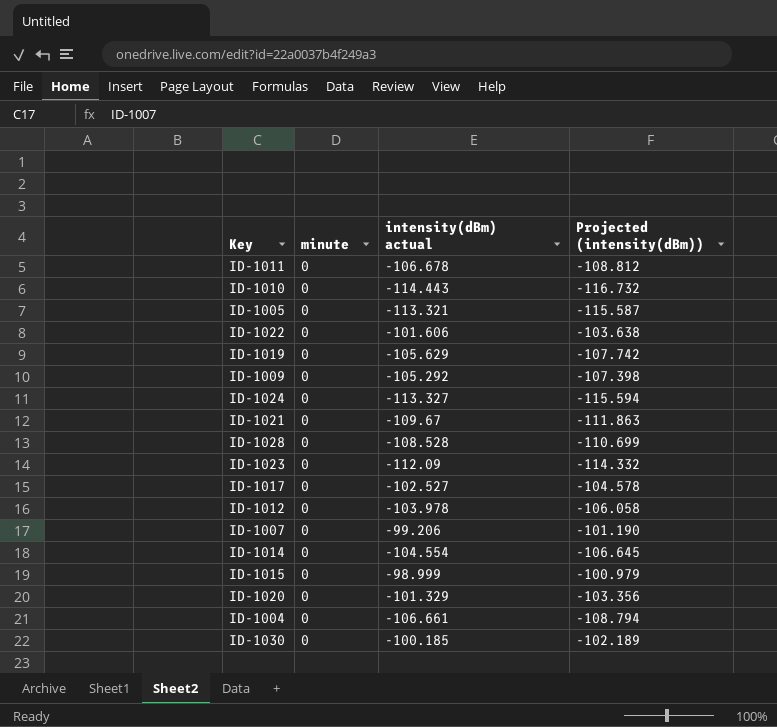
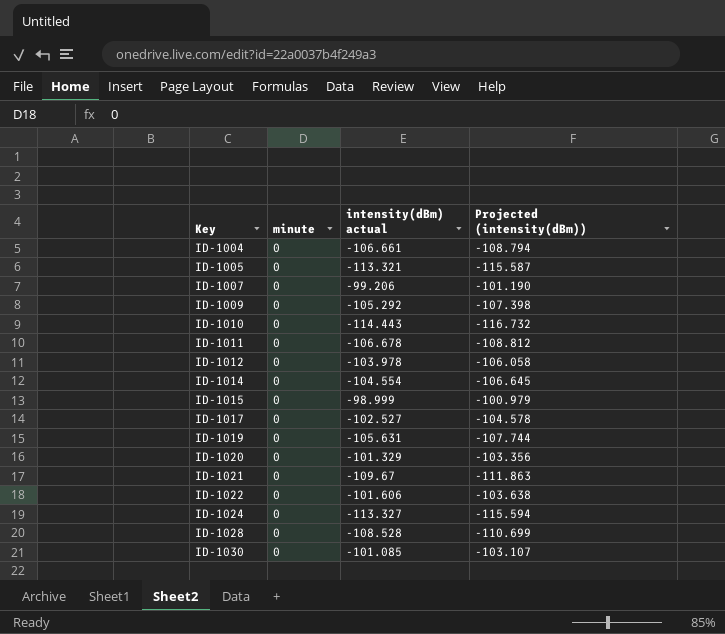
row order: none -> Key ascending
row ID-1023: 0 | -112.09 | -114.332 -> none
ID-1019 | intensity(dBm) actual: -105.629 -> -105.631
ID-1019 | Projected (intensity(dBm)): -107.742 -> -107.744
ID-1030 | intensity(dBm) actual: -100.185 -> -101.085
ID-1030 | Projected (intensity(dBm)): -102.189 -> -103.107

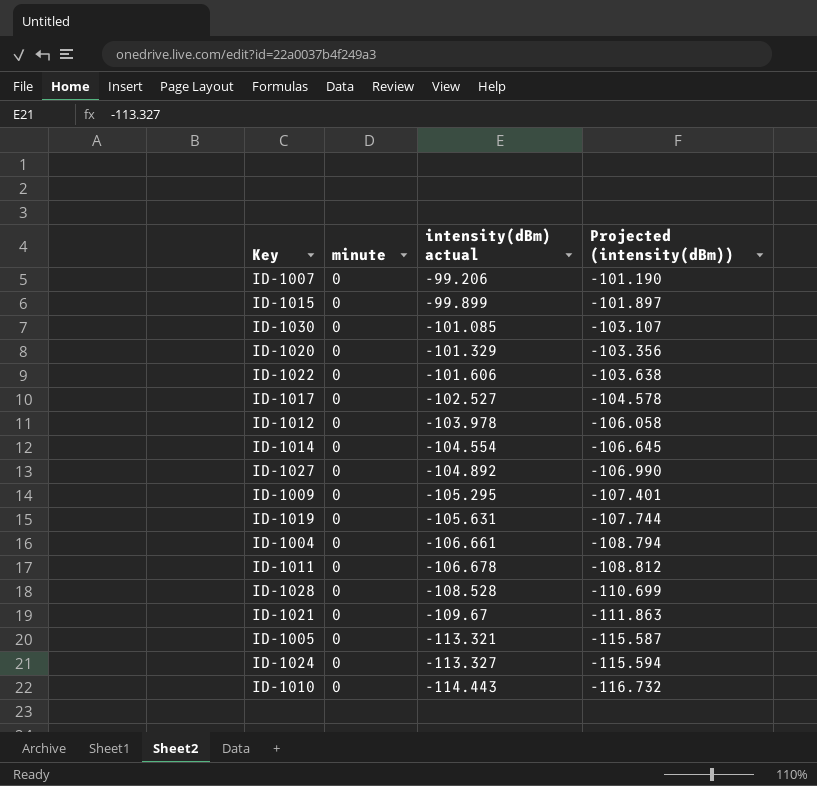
row order: Key ascending -> intensity(dBm) actual descending
ID-1015 | intensity(dBm) actual: -98.999 -> -99.899
ID-1015 | Projected (intensity(dBm)): -100.979 -> -101.897
row ID-1027: none -> 0 | -104.892 | -106.990
ID-1009 | intensity(dBm) actual: -105.292 -> -105.295
ID-1009 | Projected (intensity(dBm)): -107.398 -> -107.401

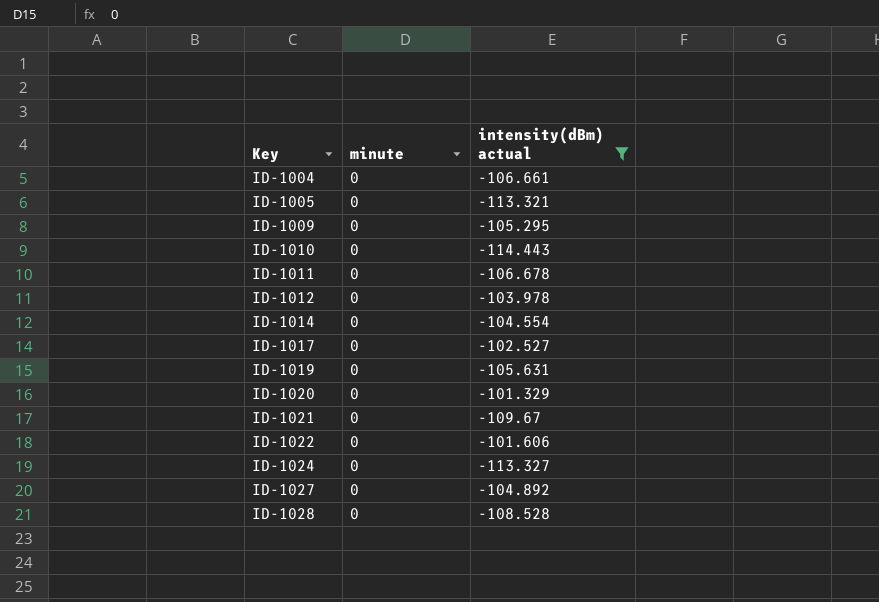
filter: none -> intensity(dBm) actual <= -101.329
row order: intensity(dBm) actual descending -> Key ascending
column Projected (intensity(dBm)) | formula: [intensity(dBm) actual] * 1.02 -> none

